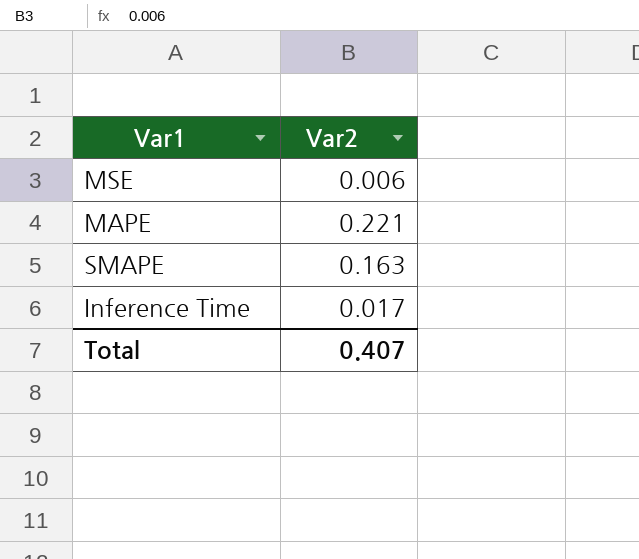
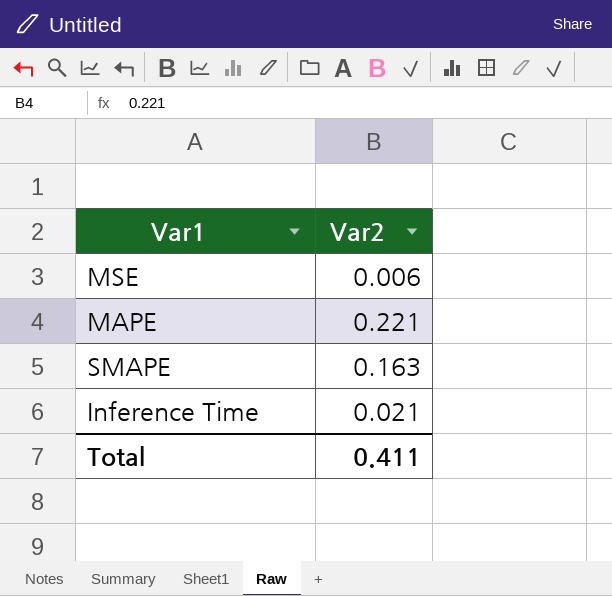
Inference Time | Var2: 0.017 -> 0.021
Total | Var2: 0.407 -> 0.411

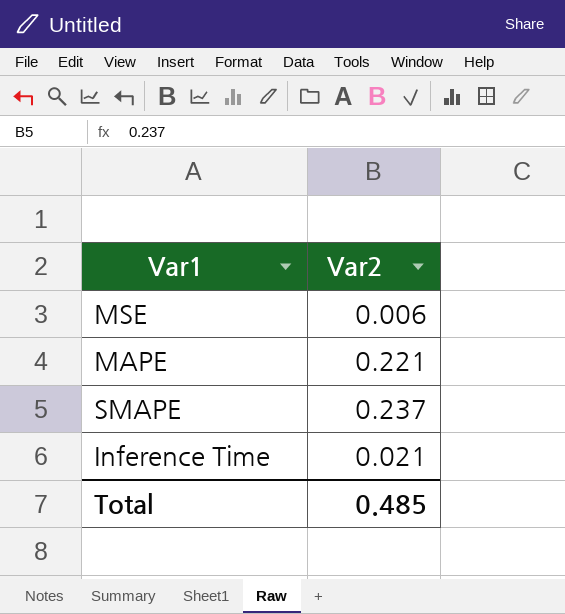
SMAPE | Var2: 0.163 -> 0.237
Total | Var2: 0.411 -> 0.485

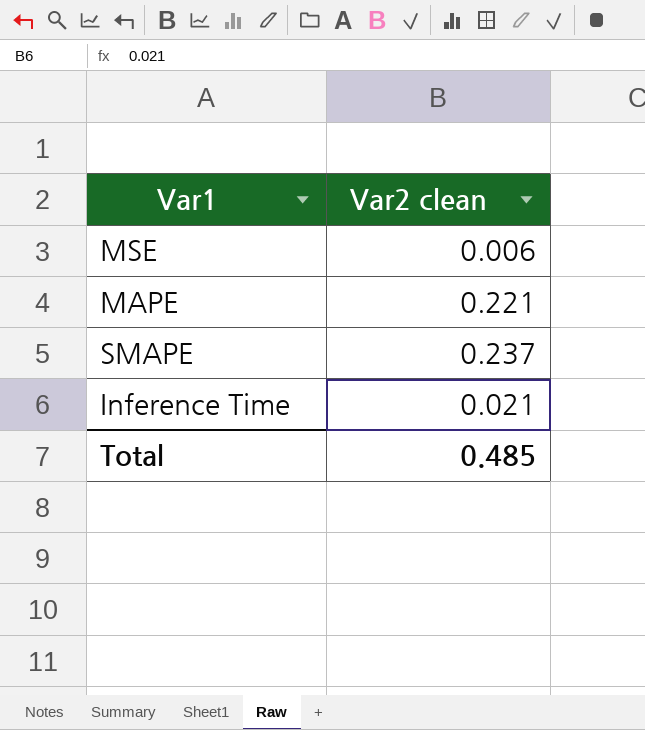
column name: Var2 -> Var2 clean

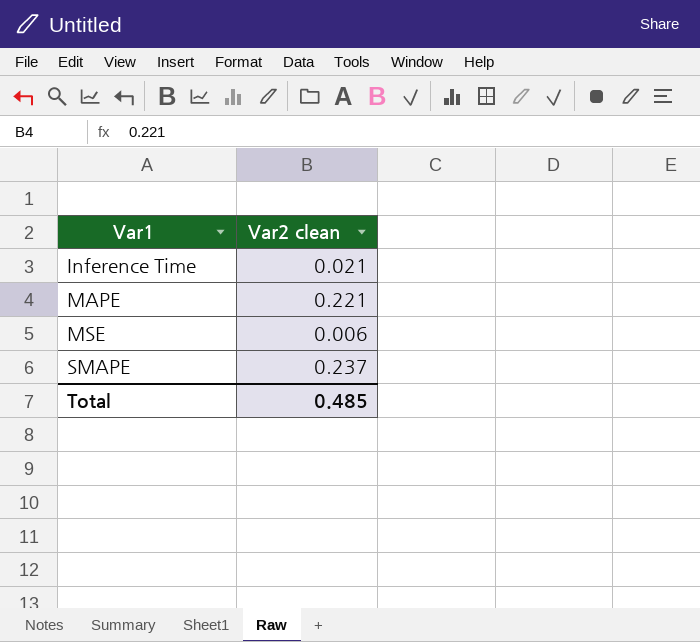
row order: none -> Var1 ascending

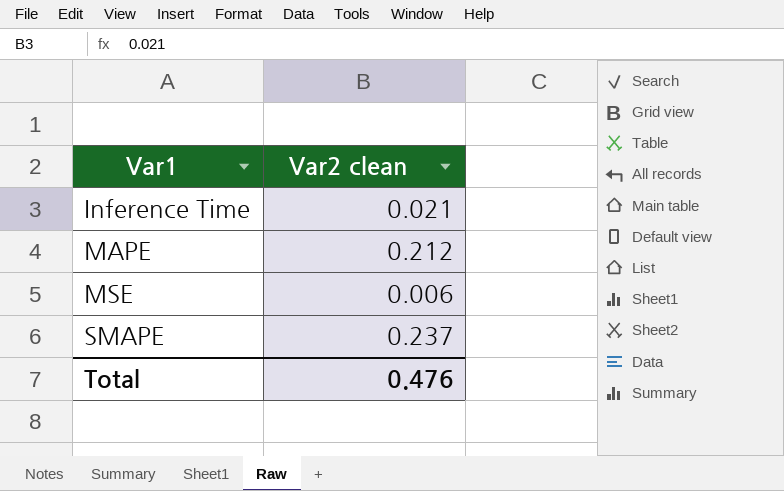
MAPE | Var2 clean: 0.221 -> 0.212
Total | Var2 clean: 0.485 -> 0.476

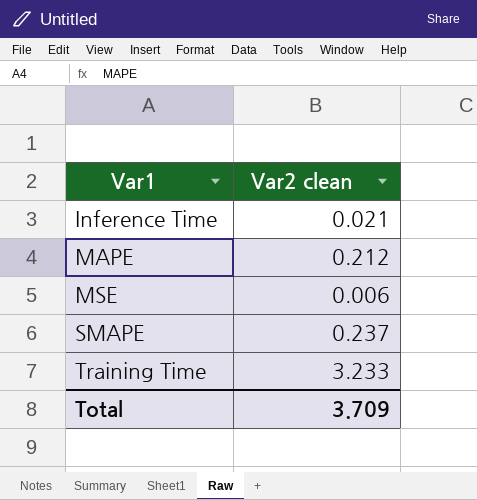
row Training Time: none -> 3.233
Total | Var2 clean: 0.476 -> 3.709

